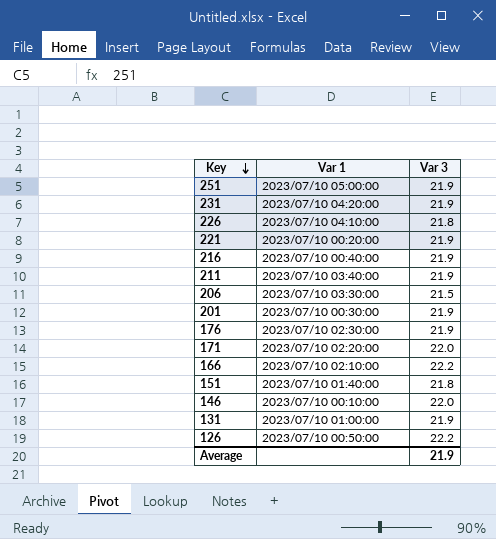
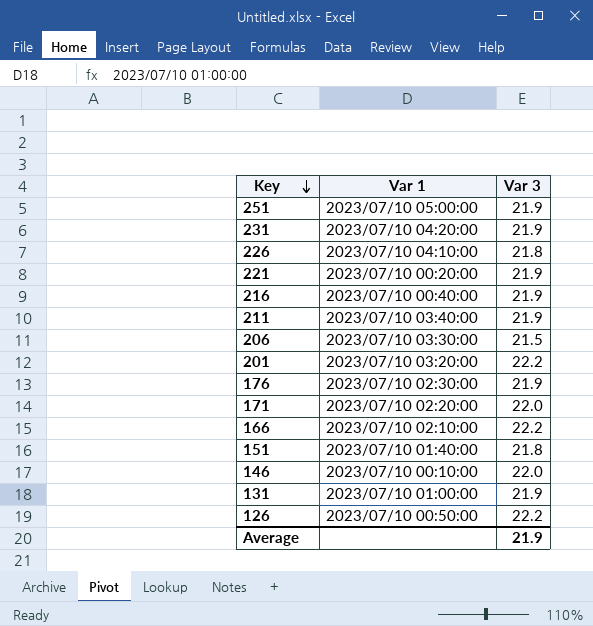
201 | Var 1: 2023/07/10 00:30:00 -> 2023/07/10 03:20:00
201 | Var 3: 21.9 -> 22.2

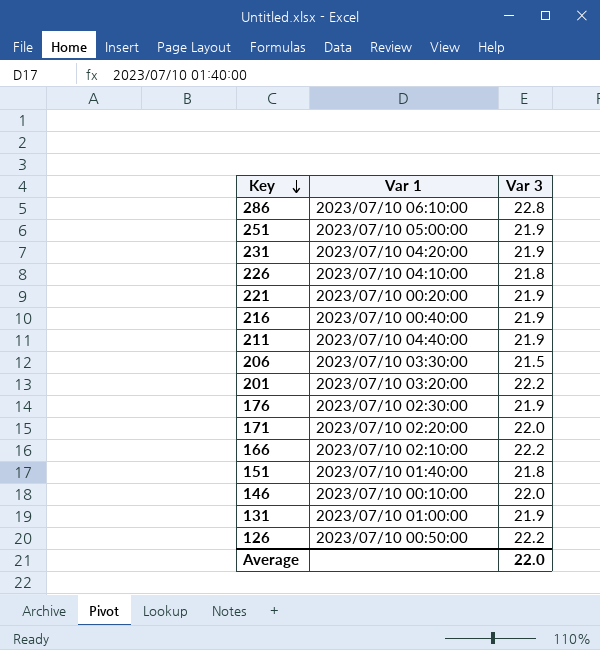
row 286: none -> 2023/07/10 06:10:00 | 22.8
211 | Var 1: 2023/07/10 03:40:00 -> 2023/07/10 04:40:00
Average | Var 3: 21.9 -> 22.0

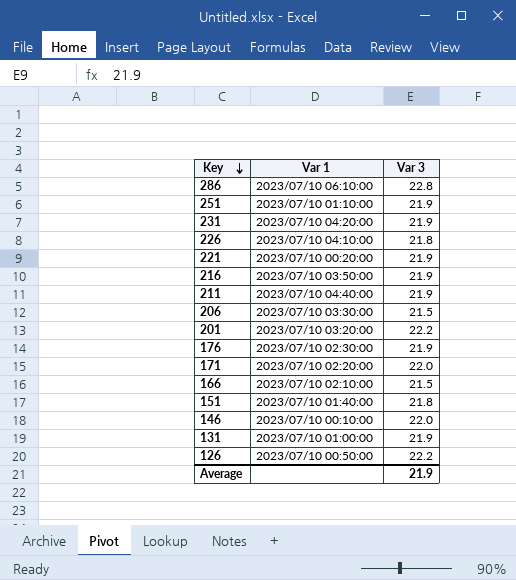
251 | Var 1: 2023/07/10 05:00:00 -> 2023/07/10 01:10:00
216 | Var 1: 2023/07/10 00:40:00 -> 2023/07/10 03:50:00
166 | Var 3: 22.2 -> 21.5
Average | Var 3: 22.0 -> 21.9

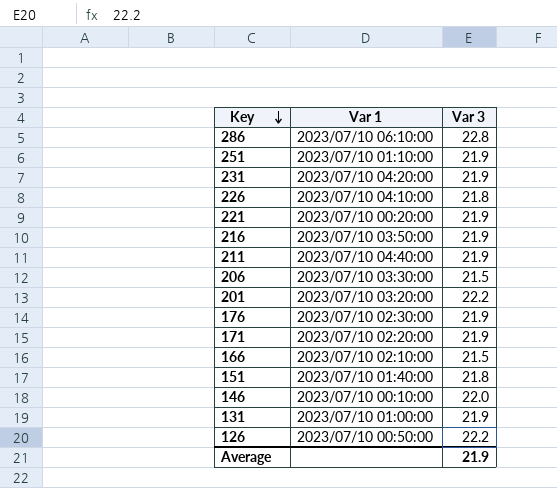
171 | Var 3: 22.0 -> 21.9

